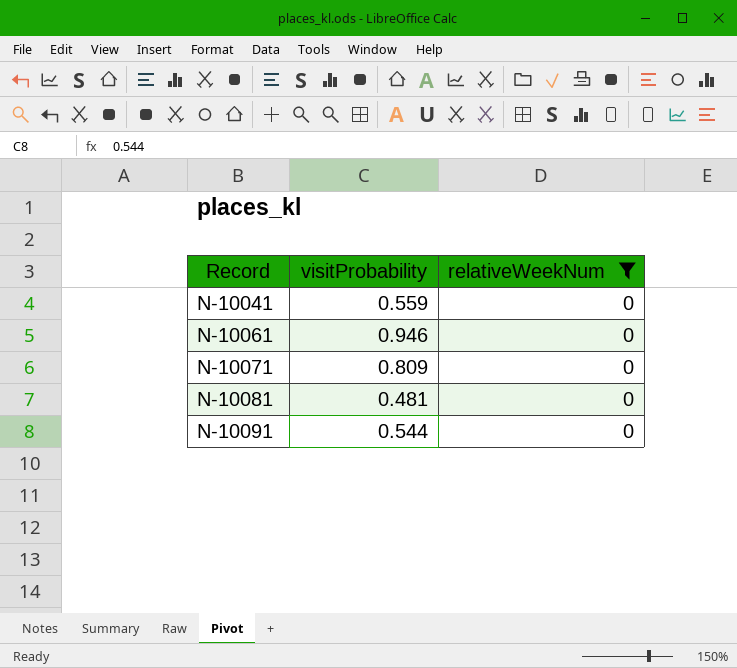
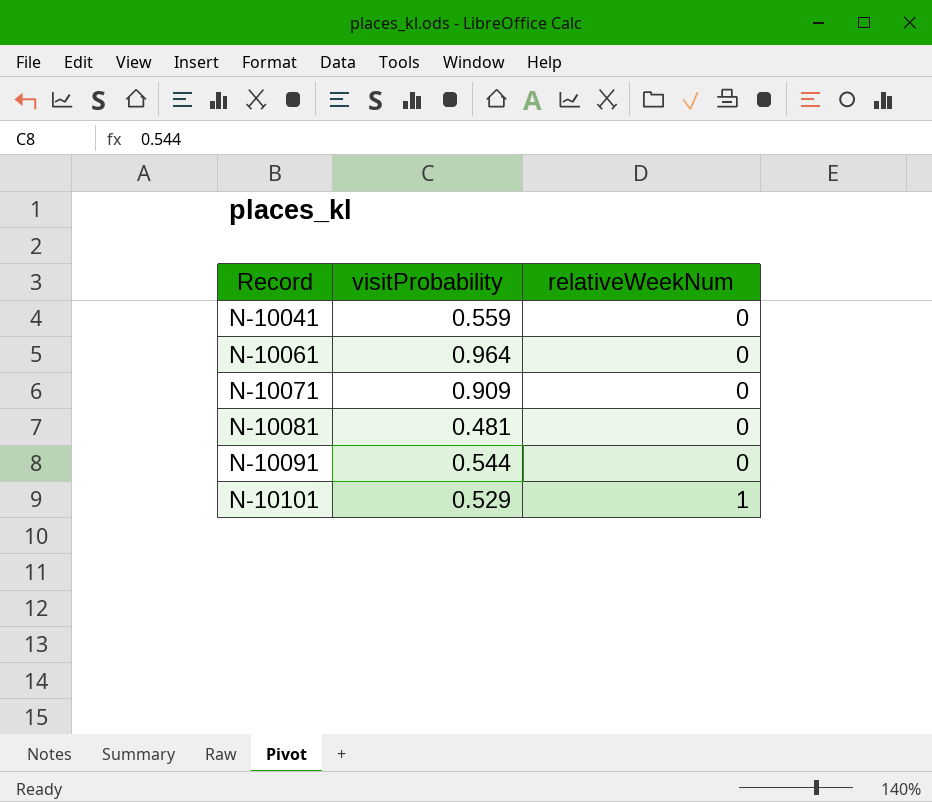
filter: relativeWeekNum = 0 -> none
N-10061 | visitProbability: 0.946 -> 0.964
N-10071 | visitProbability: 0.809 -> 0.909

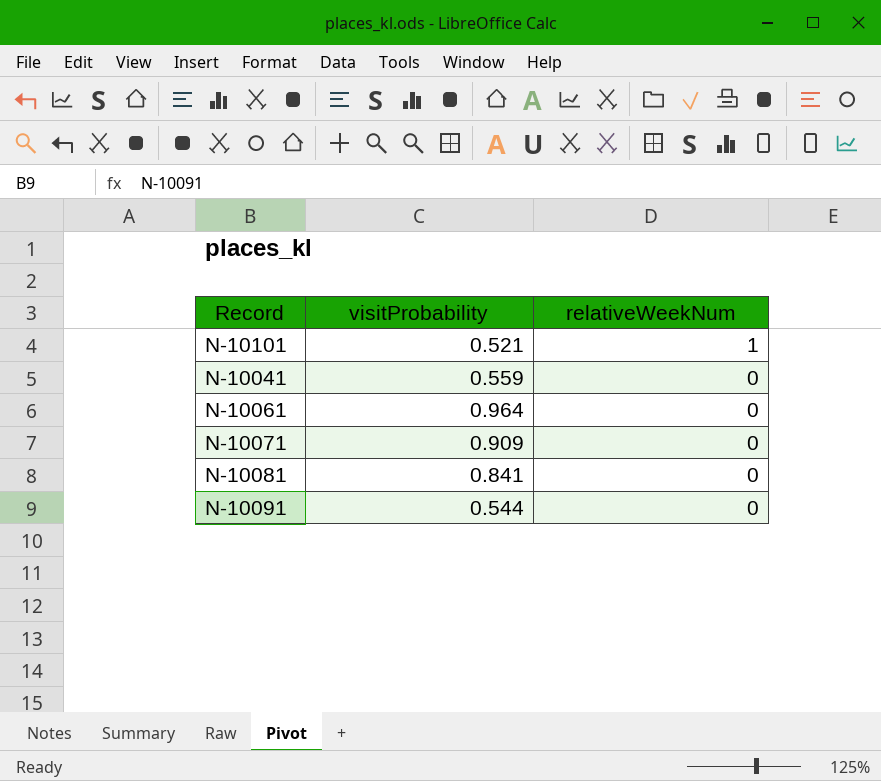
row order: Record ascending -> relativeWeekNum descending
N-10101 | visitProbability: 0.529 -> 0.521
N-10081 | visitProbability: 0.481 -> 0.841

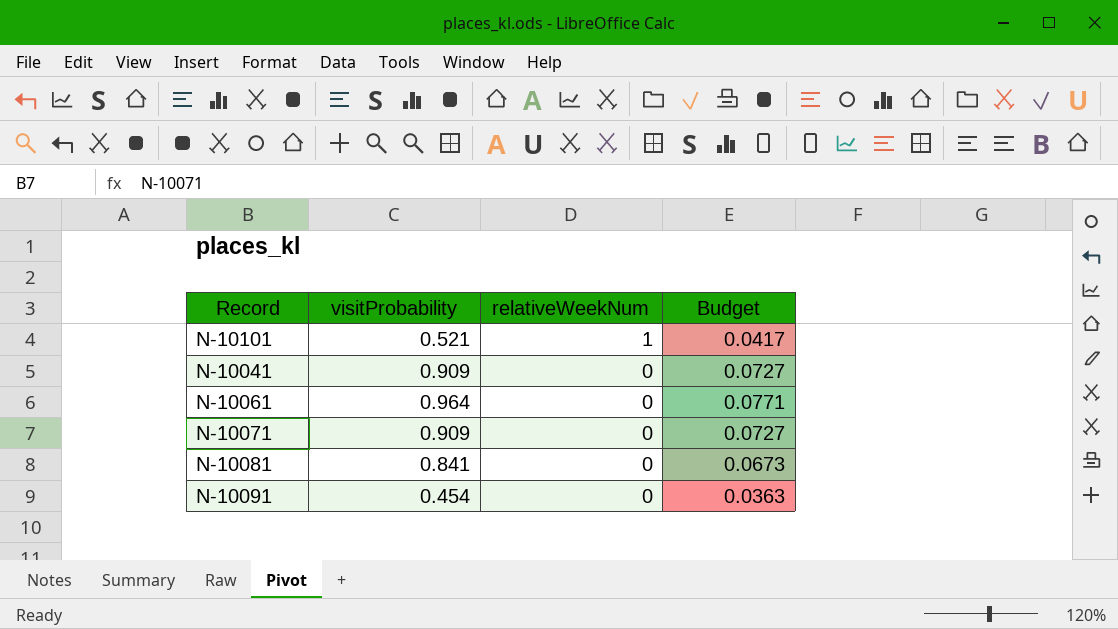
column Budget | formula: none -> [visitProbability] * 0.08
N-10041 | visitProbability: 0.559 -> 0.909
N-10091 | visitProbability: 0.544 -> 0.454

